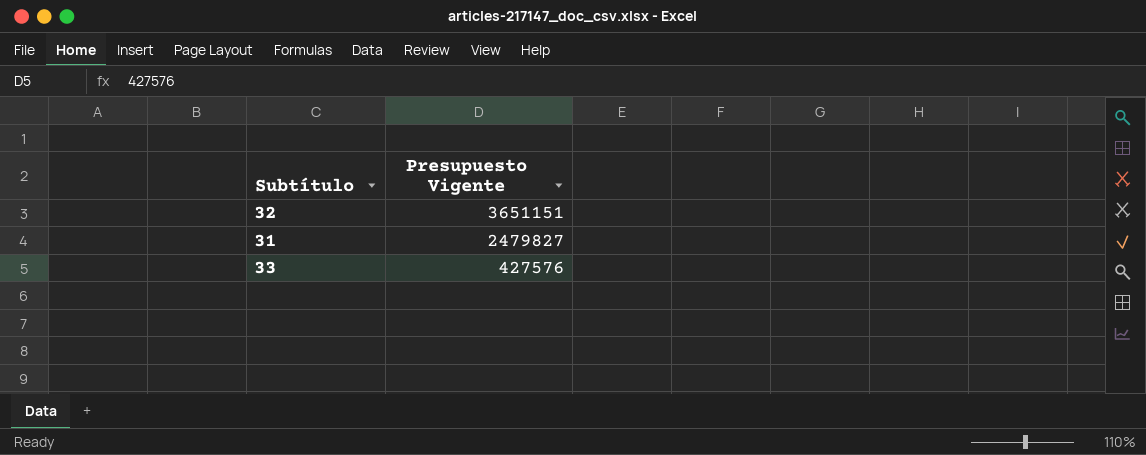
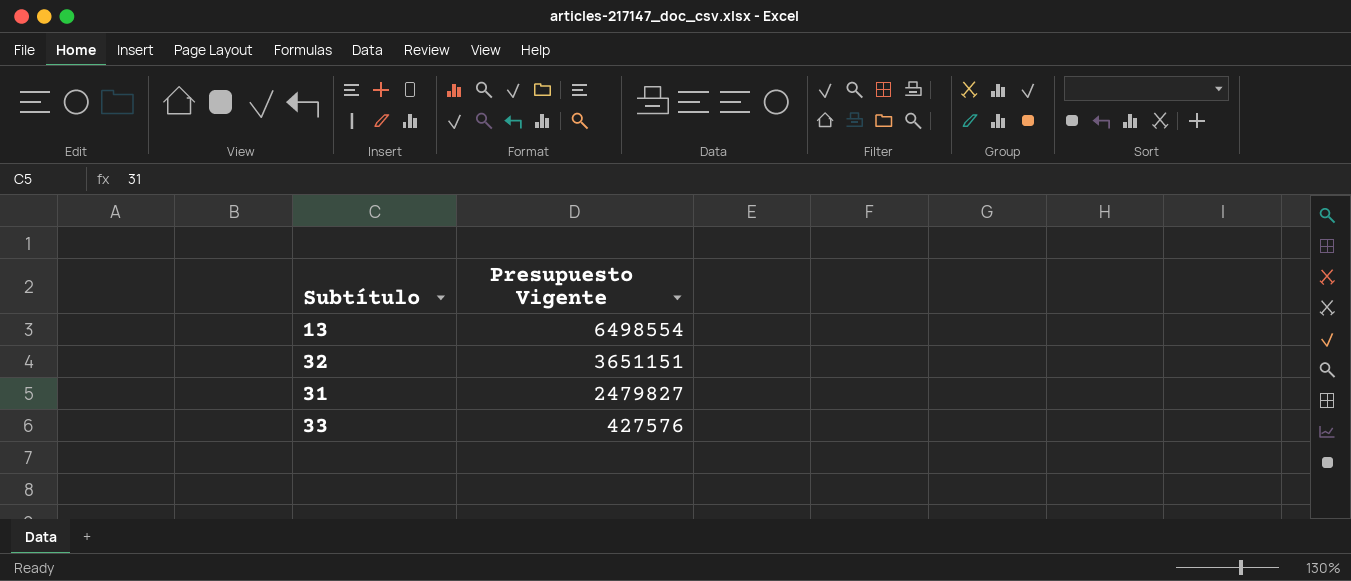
row 13: none -> 6498554

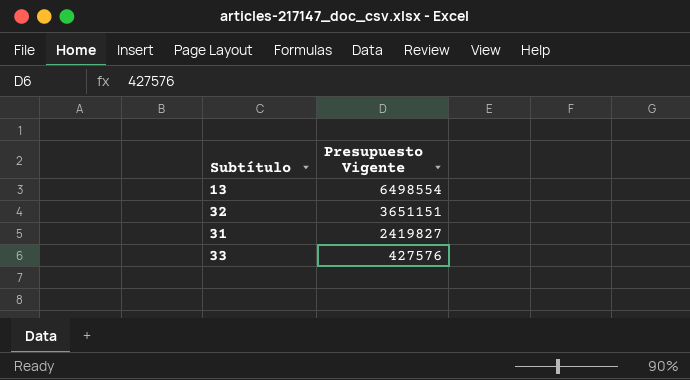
31 | Presupuesto Vigente: 2479827 -> 2419827

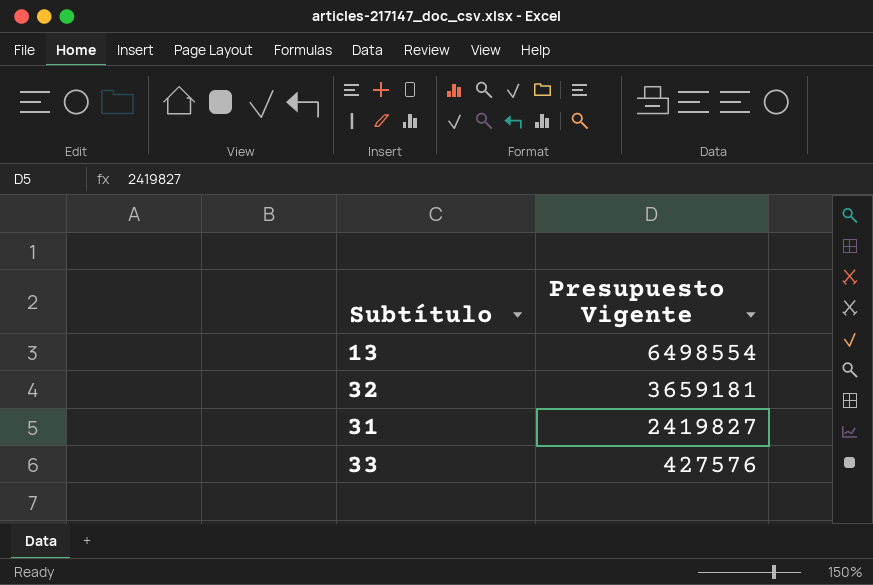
32 | Presupuesto Vigente: 3651151 -> 3659181

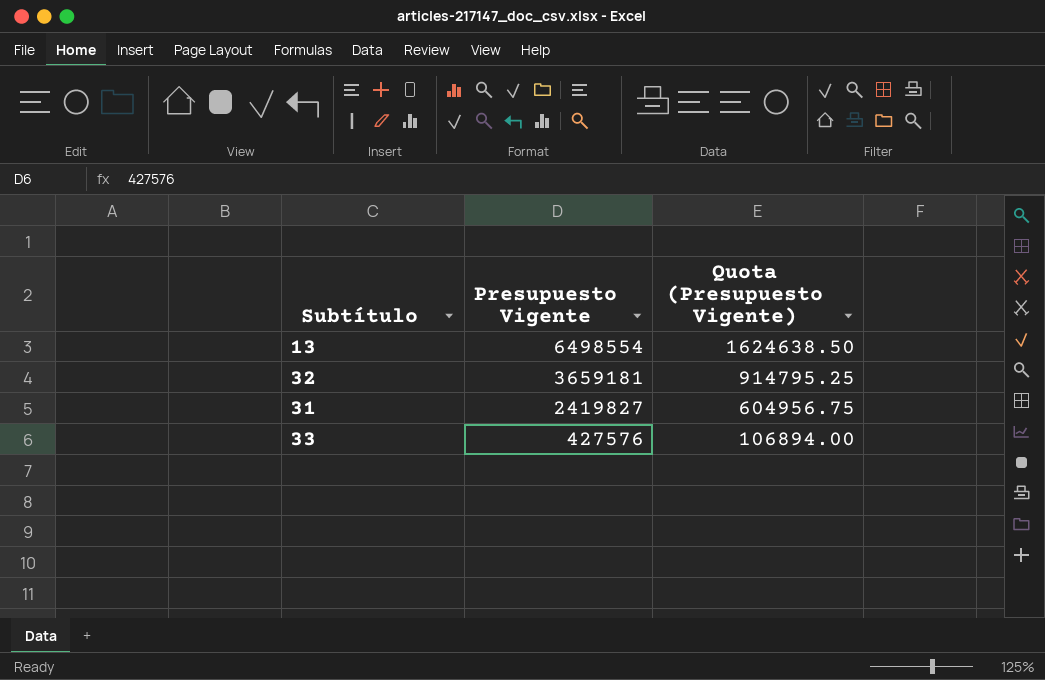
column Quota (Presupuesto Vigente) | formula: none -> [Presupuesto Vigente] * 0.25

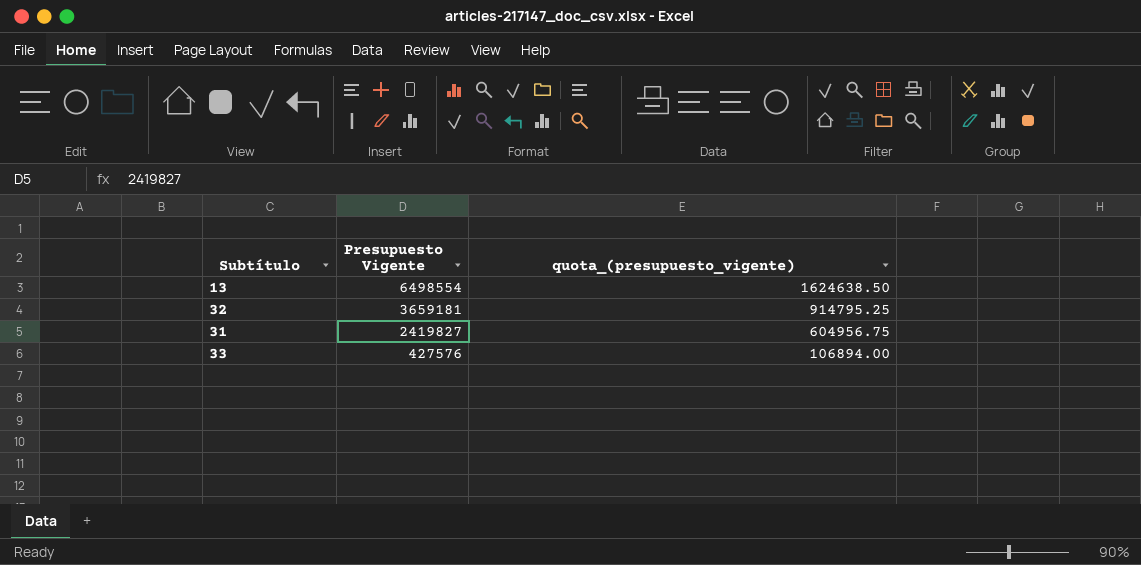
column name: Quota (Presupuesto Vigente) -> quota_(presupuesto_vigente)

